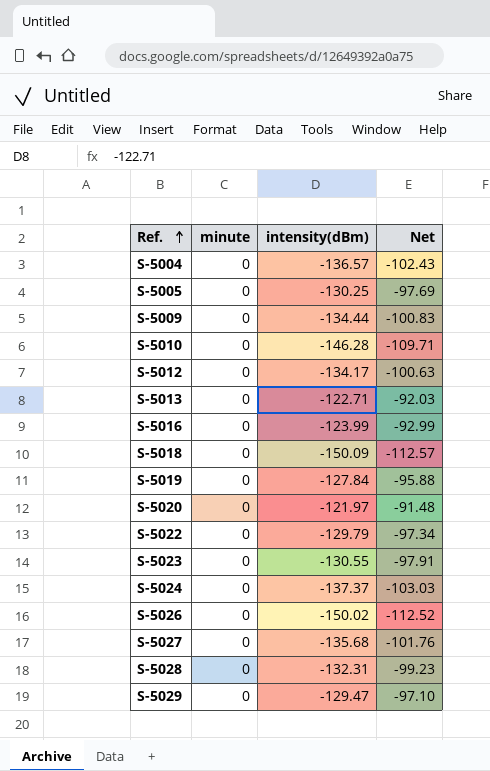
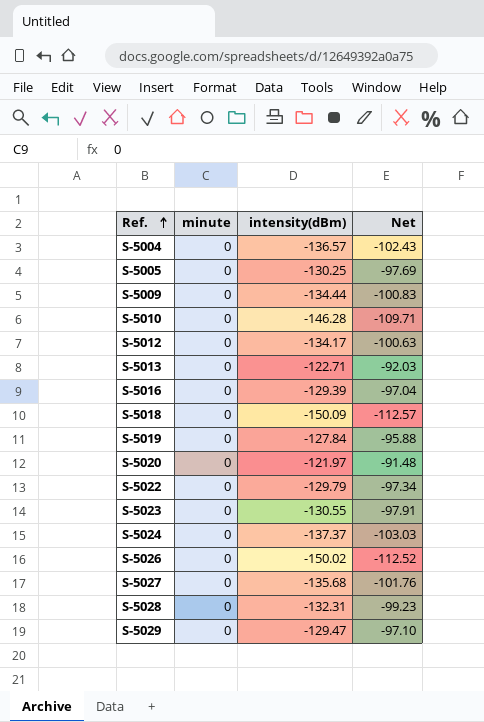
S-5016 | intensity(dBm): -123.99 -> -129.39
S-5016 | Net: -92.99 -> -97.04

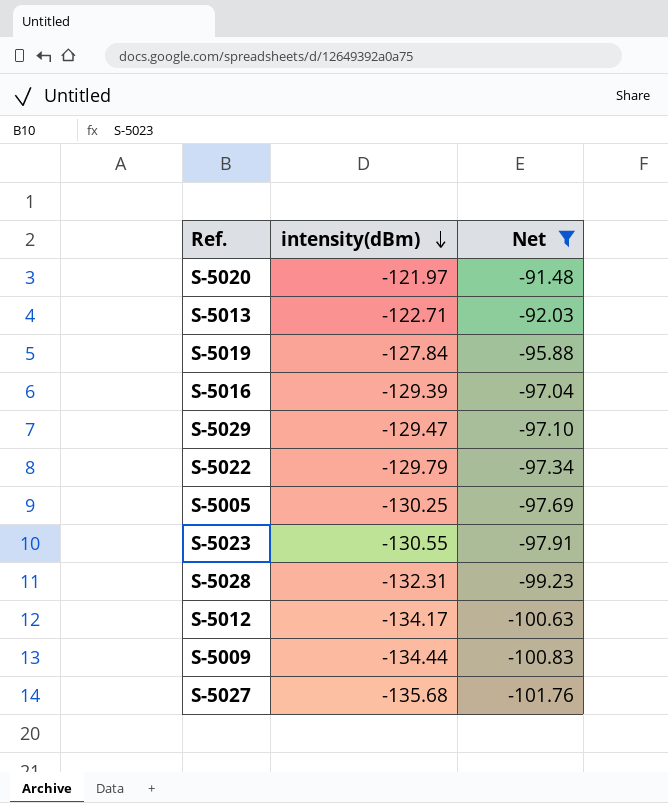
filter: none -> Net >= -101.76
row order: Ref. ascending -> intensity(dBm) descending
column minute | position: 2 -> none

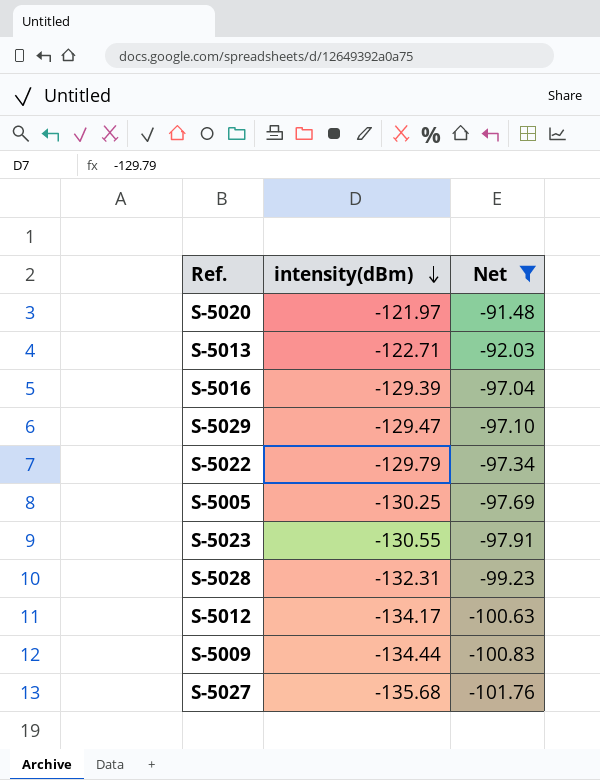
row S-5019: -127.84 | -95.88 -> none

